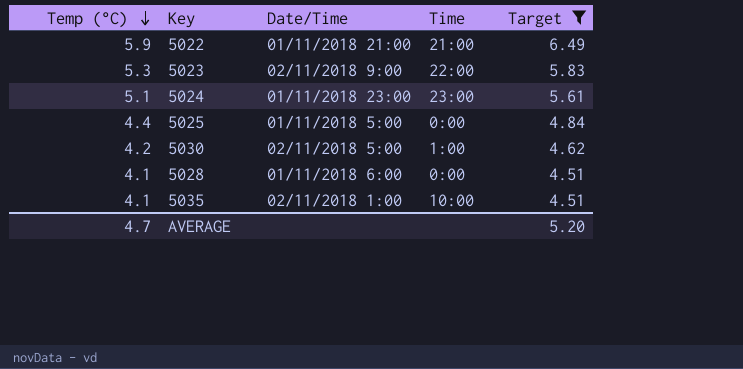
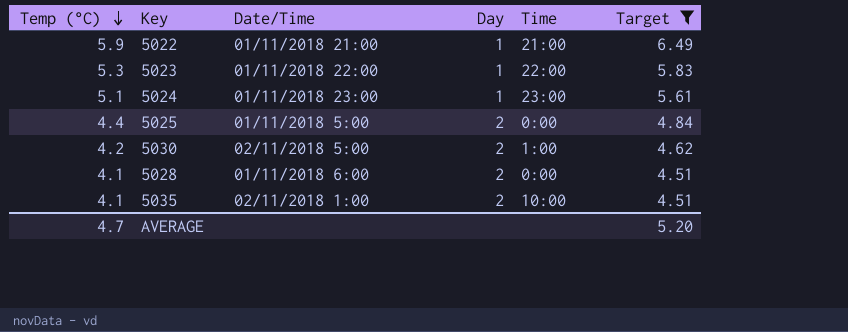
column Day | position: none -> 4
5023 | Date/Time: 02/11/2018 9:00 -> 01/11/2018 22:00

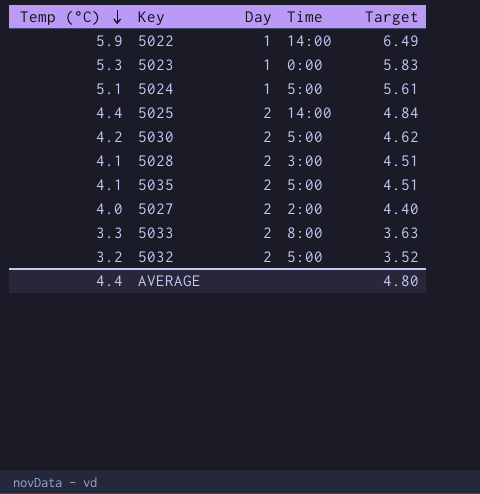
filter: Target >= 4.51 -> none
column Date/Time | position: 3 -> none
5022 | Time: 21:00 -> 14:00
5023 | Time: 22:00 -> 0:00
5024 | Time: 23:00 -> 5:00
5025 | Time: 0:00 -> 14:00
5030 | Time: 1:00 -> 5:00
5028 | Time: 0:00 -> 3:00
5035 | Time: 10:00 -> 5:00
AVERAGE | Temp (°C): 4.7 -> 4.4
AVERAGE | Target: 5.20 -> 4.80

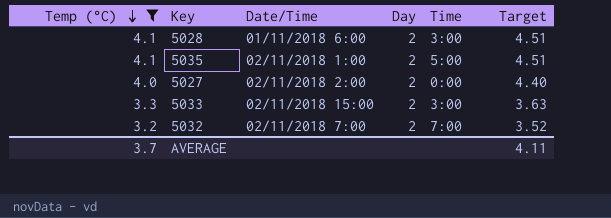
filter: none -> Temp (°C) <= 4.1
column Date/Time | position: none -> 3
5027 | Time: 2:00 -> 0:00
5033 | Time: 8:00 -> 3:00
5032 | Time: 5:00 -> 7:00
AVERAGE | Temp (°C): 4.4 -> 3.7
AVERAGE | Target: 4.80 -> 4.11

